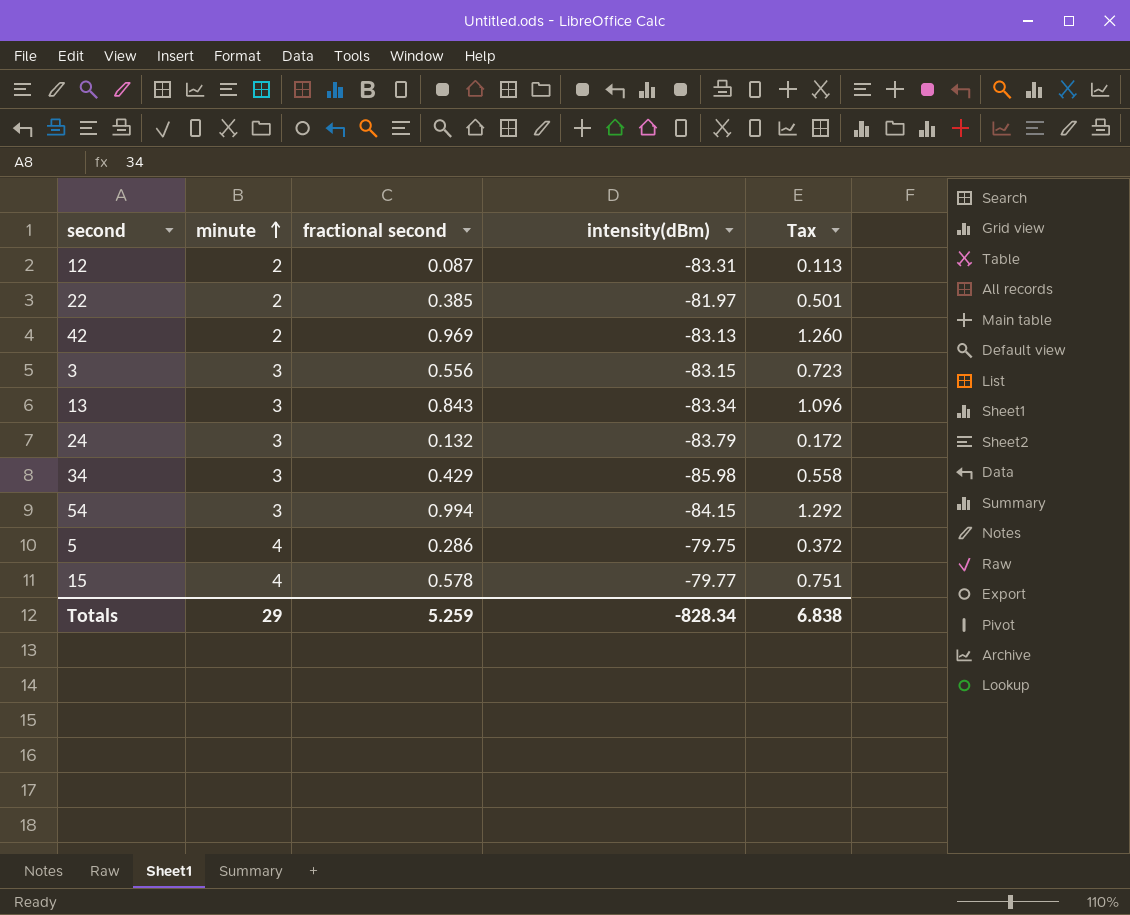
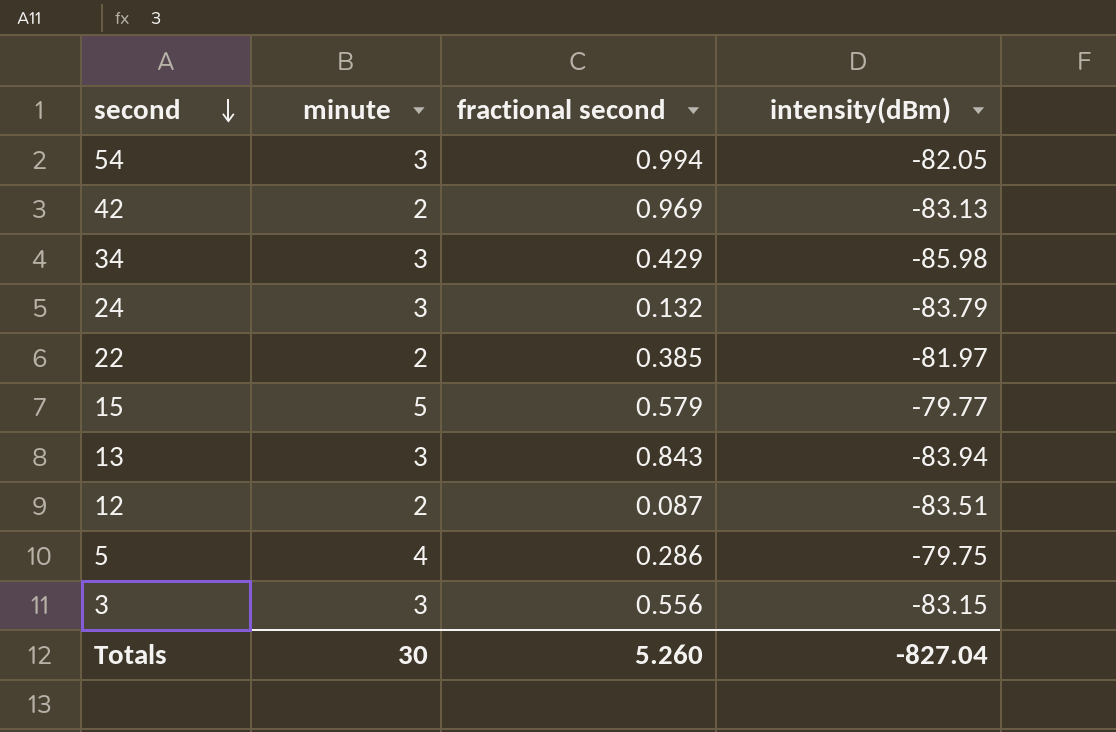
row order: minute ascending -> second descending
column Tax | formula: [fractional second] * 1.3 -> none
54 | intensity(dBm): -84.15 -> -82.05
15 | minute: 4 -> 5
15 | fractional second: 0.578 -> 0.579
13 | intensity(dBm): -83.34 -> -83.94
12 | intensity(dBm): -83.31 -> -83.51
Totals | minute: 29 -> 30
Totals | fractional second: 5.259 -> 5.260
Totals | intensity(dBm): -828.34 -> -827.04

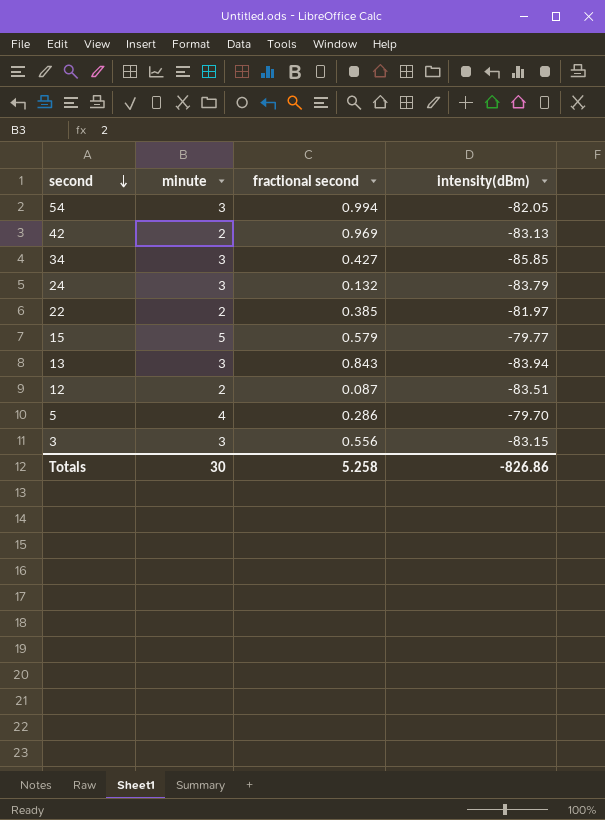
34 | fractional second: 0.429 -> 0.427
34 | intensity(dBm): -85.98 -> -85.85
5 | intensity(dBm): -79.75 -> -79.70
Totals | fractional second: 5.260 -> 5.258
Totals | intensity(dBm): -827.04 -> -826.86

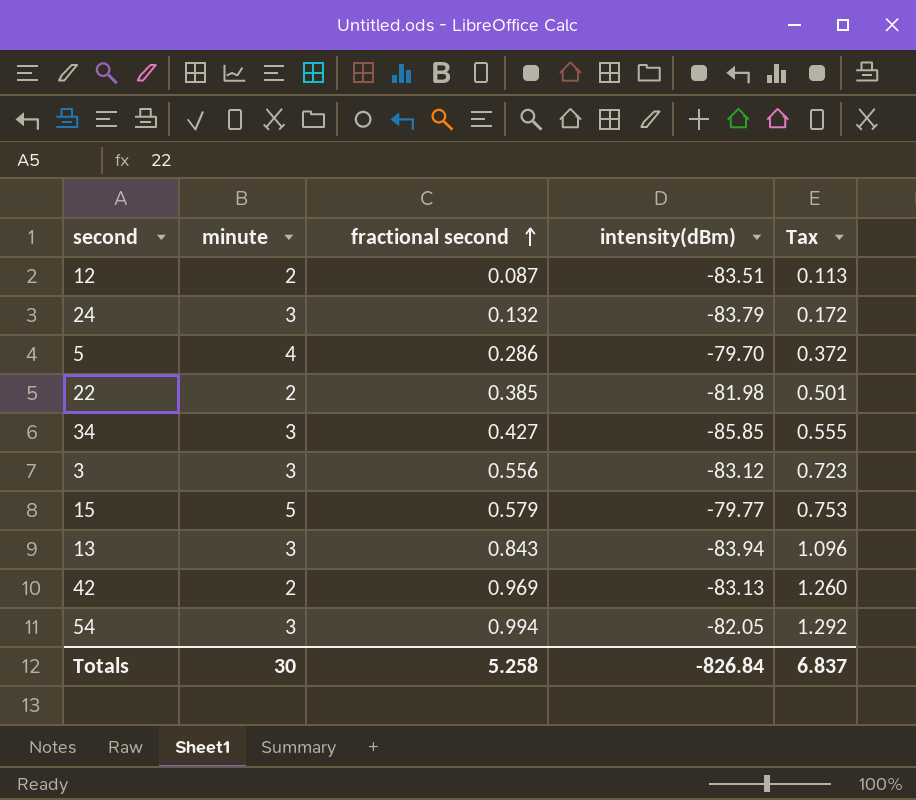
row order: second descending -> fractional second ascending
column Tax | formula: none -> [fractional second] * 1.3
22 | intensity(dBm): -81.97 -> -81.98
3 | intensity(dBm): -83.15 -> -83.12
Totals | intensity(dBm): -826.86 -> -826.84

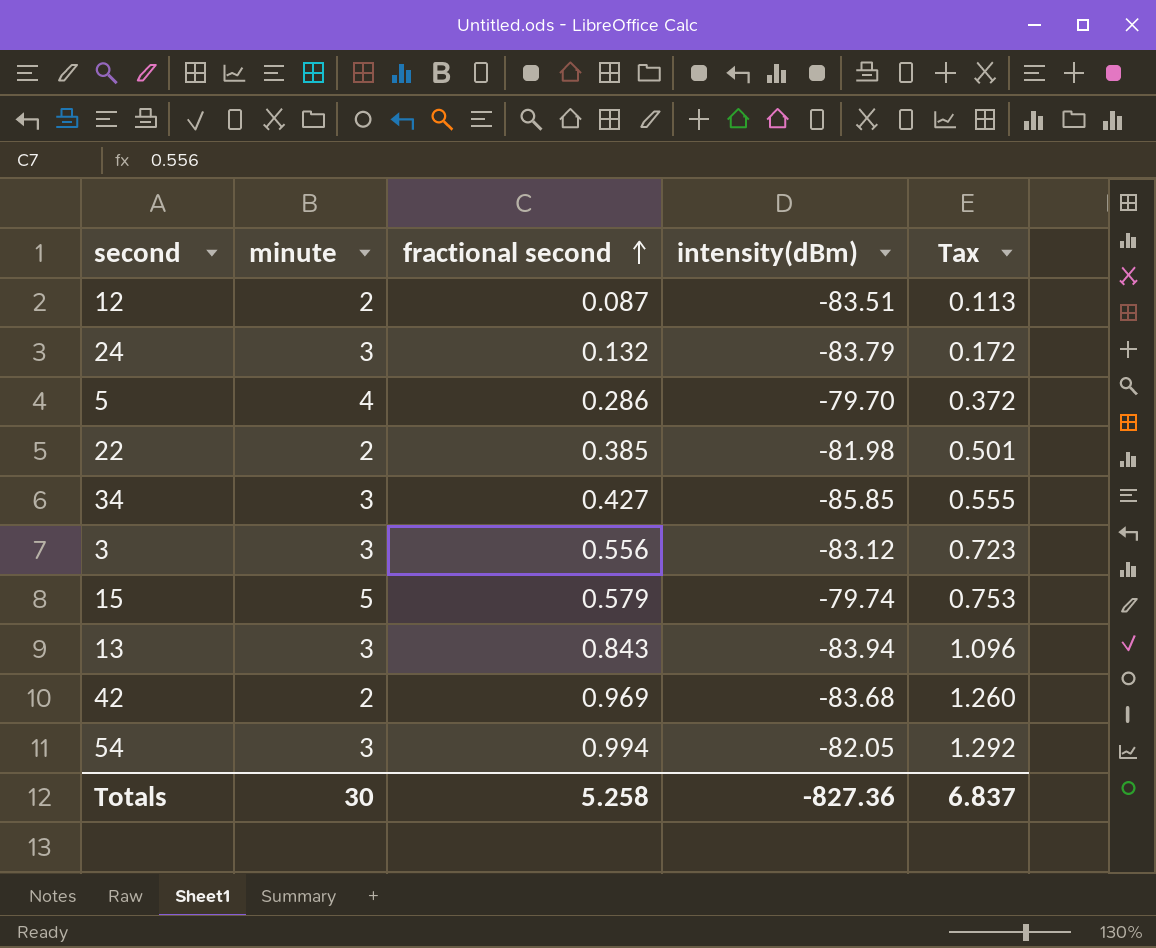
15 | intensity(dBm): -79.77 -> -79.74
42 | intensity(dBm): -83.13 -> -83.68
Totals | intensity(dBm): -826.84 -> -827.36

